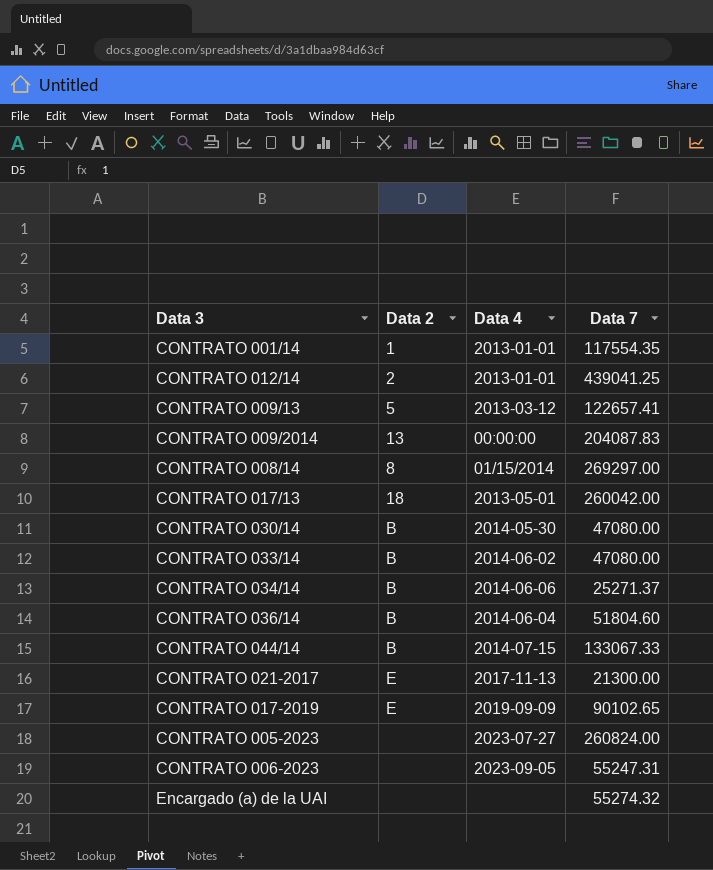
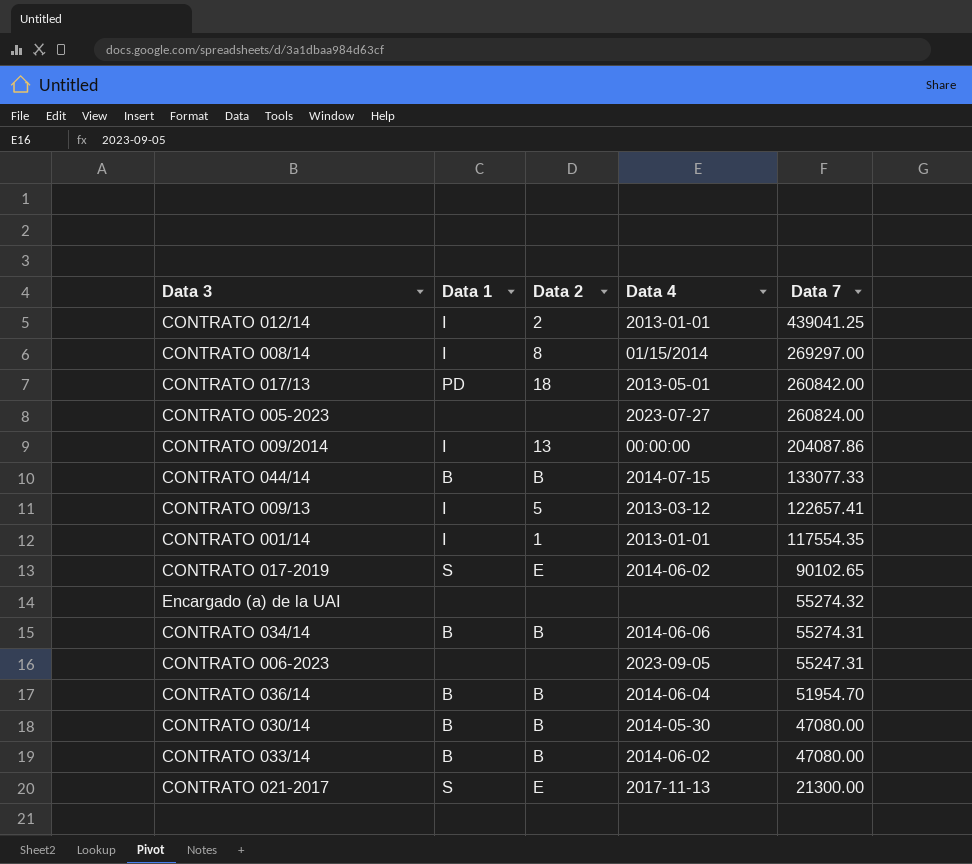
row order: none -> Data 7 descending
column Data 1 | position: none -> 2
CONTRATO 017/13 | Data 7: 260042.00 -> 260842.00
CONTRATO 009/2014 | Data 7: 204087.83 -> 204087.86
CONTRATO 044/14 | Data 7: 133067.33 -> 133077.33
CONTRATO 017-2019 | Data 4: 2019-09-09 -> 2014-06-02
CONTRATO 034/14 | Data 7: 25271.37 -> 55274.31
CONTRATO 036/14 | Data 7: 51804.60 -> 51954.70

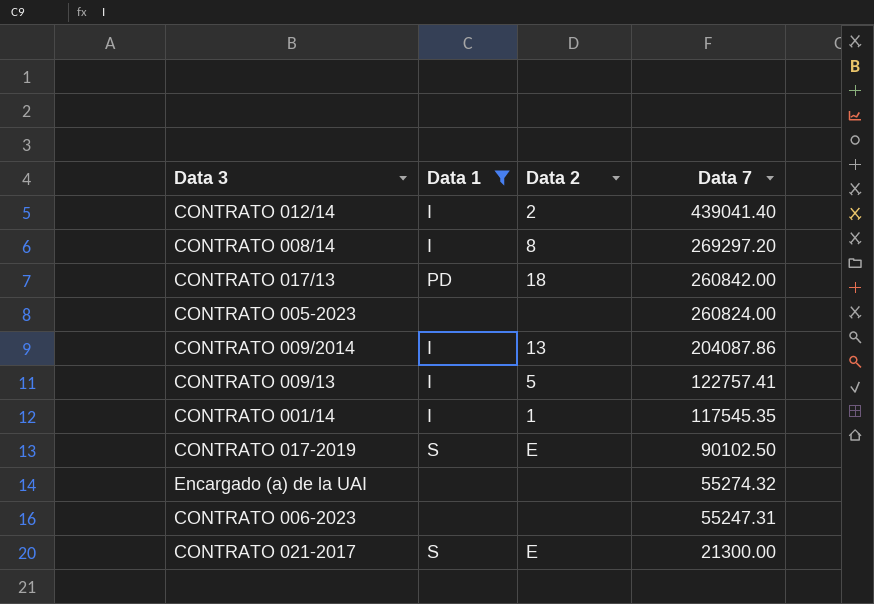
filter: none -> Data 1 != B
column Data 4 | position: 4 -> none
CONTRATO 012/14 | Data 7: 439041.25 -> 439041.40
CONTRATO 008/14 | Data 7: 269297.00 -> 269297.20
CONTRATO 009/13 | Data 7: 122657.41 -> 122757.41
CONTRATO 001/14 | Data 7: 117554.35 -> 117545.35
CONTRATO 017-2019 | Data 7: 90102.65 -> 90102.50

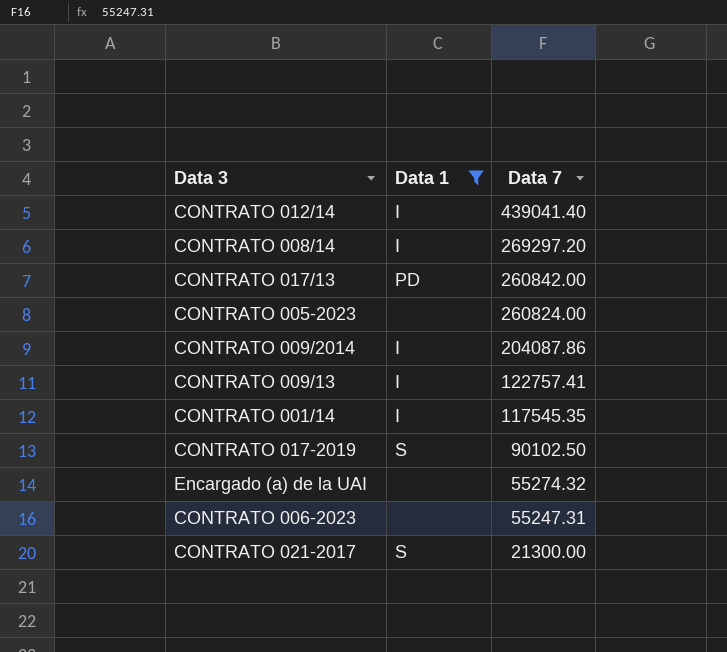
column Data 2 | position: 3 -> none

